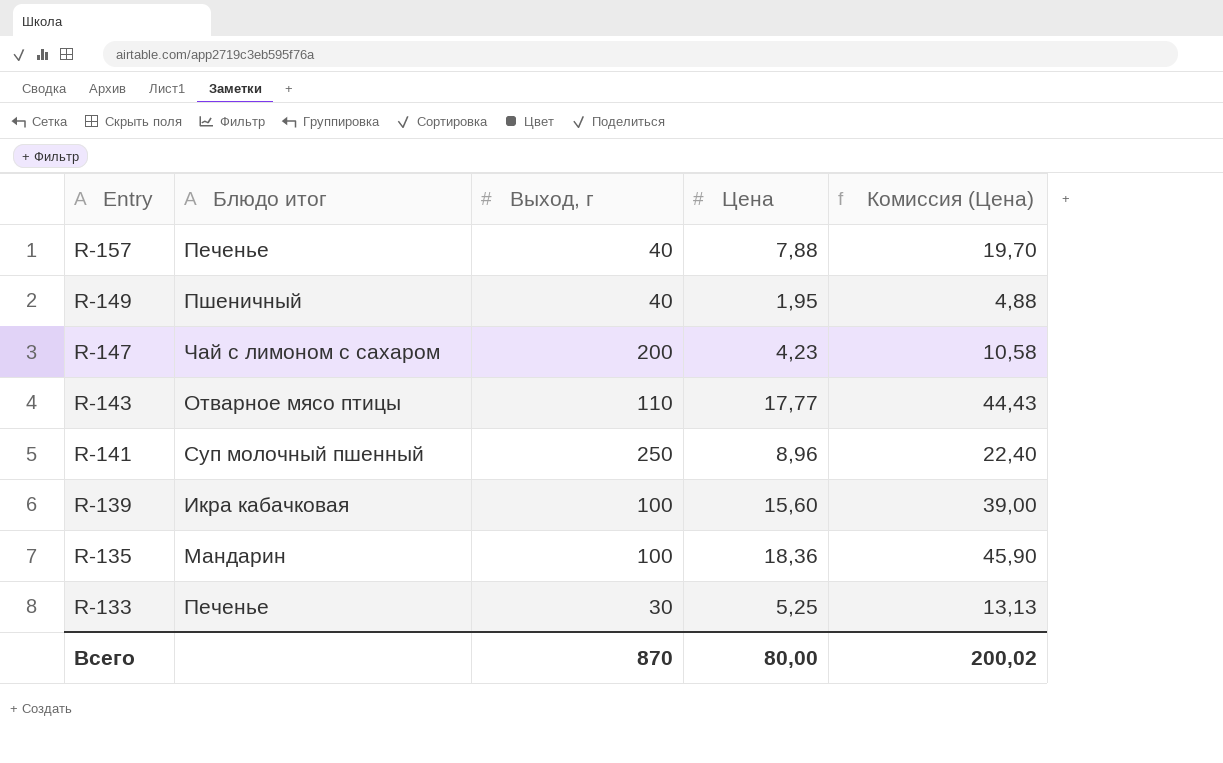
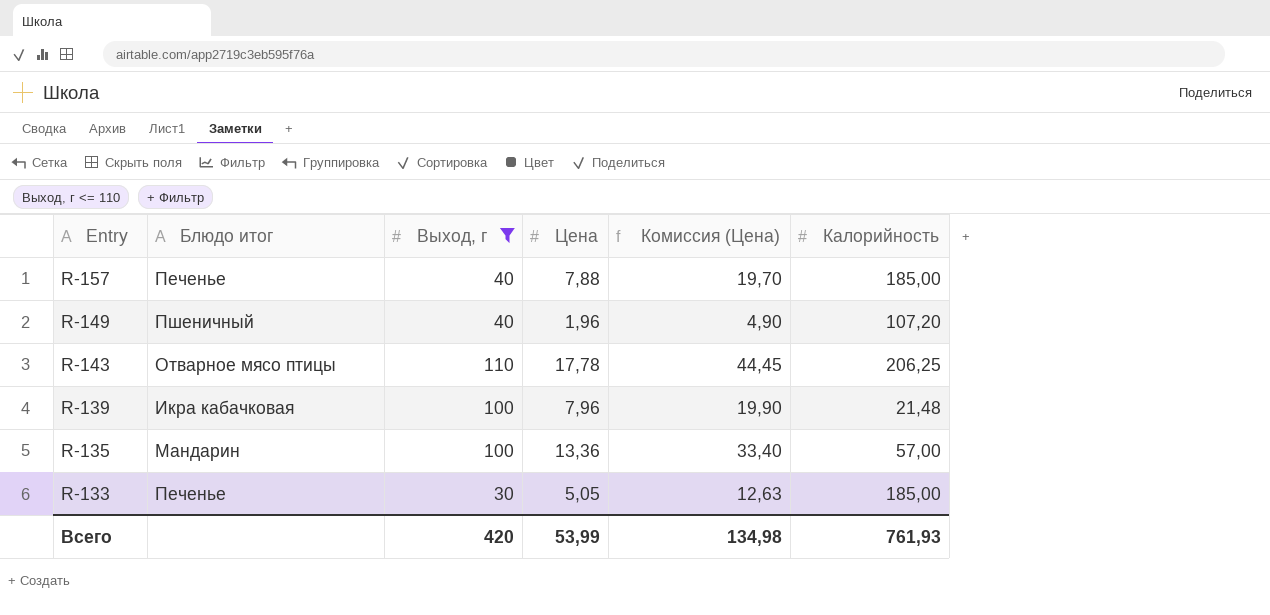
filter: none -> Выход, г <= 110
column Калорийность | position: none -> 6
R-149 | Цена: 1,95 -> 1,96
R-149 | Комиссия (Цена): 4,88 -> 4,90
R-143 | Цена: 17,77 -> 17,78
R-143 | Комиссия (Цена): 44,43 -> 44,45
R-139 | Цена: 15,60 -> 7,96
R-139 | Комиссия (Цена): 39,00 -> 19,90
R-135 | Цена: 18,36 -> 13,36
R-135 | Комиссия (Цена): 45,90 -> 33,40
R-133 | Цена: 5,25 -> 5,05
R-133 | Комиссия (Цена): 13,13 -> 12,63
Всего | Выход, г: 870 -> 420
Всего | Цена: 80,00 -> 53,99
Всего | Комиссия (Цена): 200,02 -> 134,98

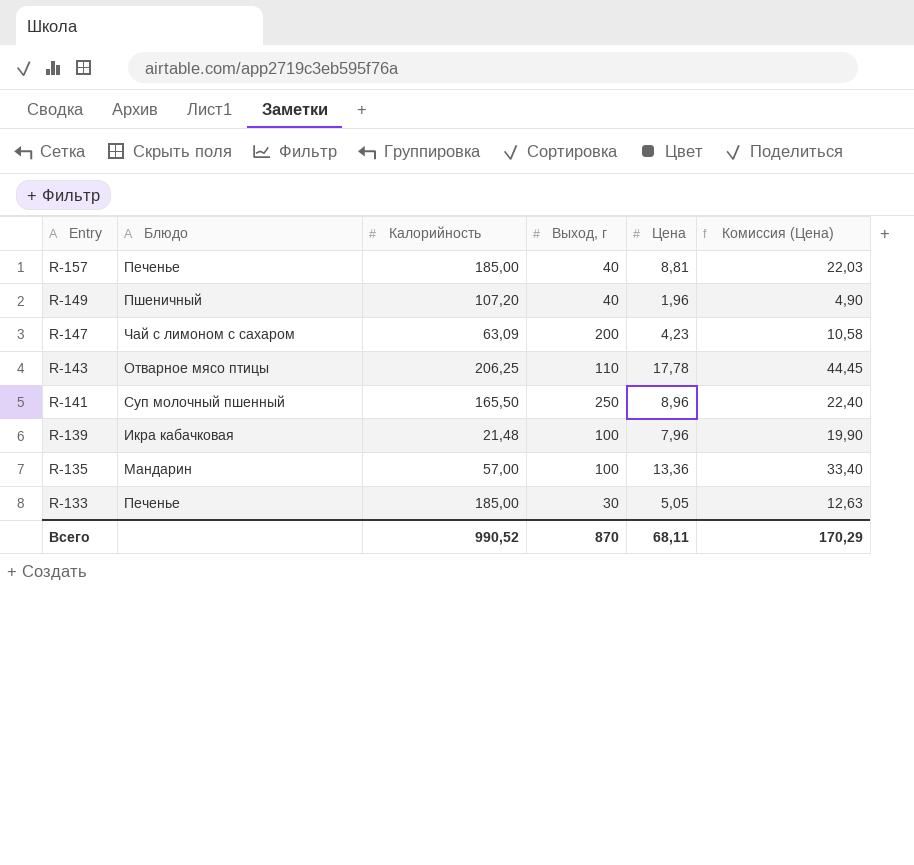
filter: Выход, г <= 110 -> none
column name: Блюдо итог -> Блюдо
column Калорийность | position: 6 -> 3
R-157 | Цена: 7,88 -> 8,81
R-157 | Комиссия (Цена): 19,70 -> 22,03
Всего | Калорийность: 761,93 -> 990,52
Всего | Выход, г: 420 -> 870
Всего | Цена: 53,99 -> 68,11
Всего | Комиссия (Цена): 134,98 -> 170,29

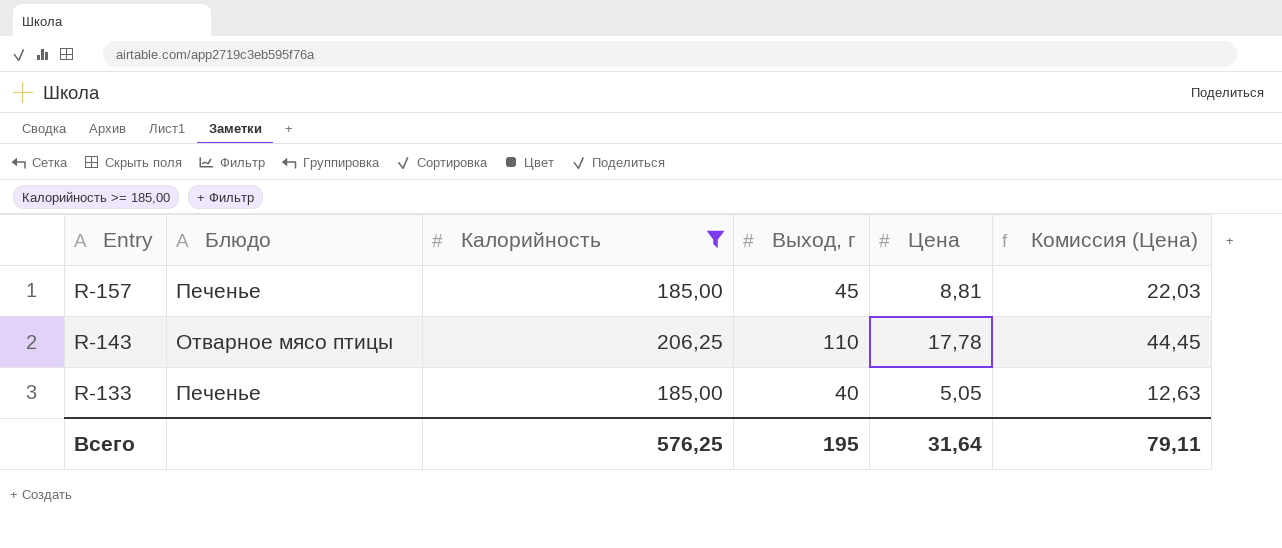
filter: none -> Калорийность >= 185,00
R-157 | Выход, г: 40 -> 45
R-133 | Выход, г: 30 -> 40
Всего | Калорийность: 990,52 -> 576,25
Всего | Выход, г: 870 -> 195
Всего | Цена: 68,11 -> 31,64
Всего | Комиссия (Цена): 170,29 -> 79,11

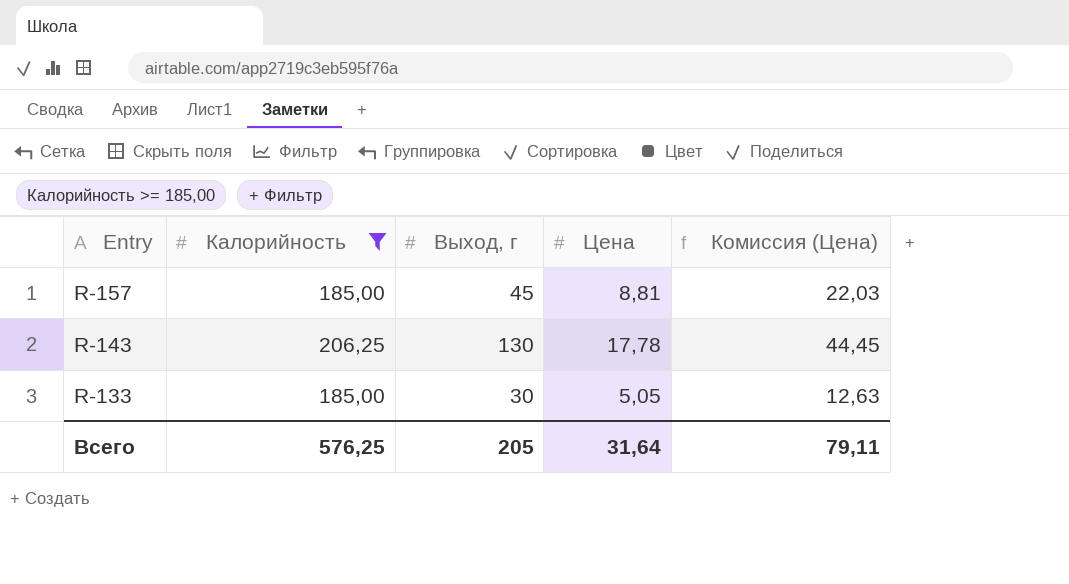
column Блюдо | position: 2 -> none
R-143 | Выход, г: 110 -> 130
R-133 | Выход, г: 40 -> 30
Всего | Выход, г: 195 -> 205

